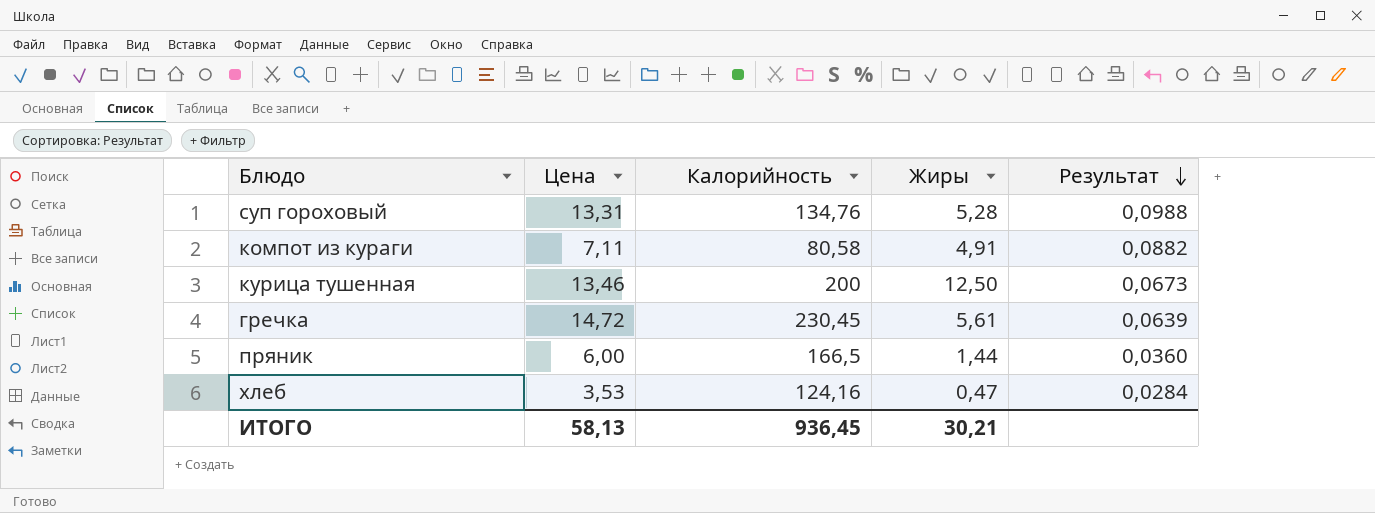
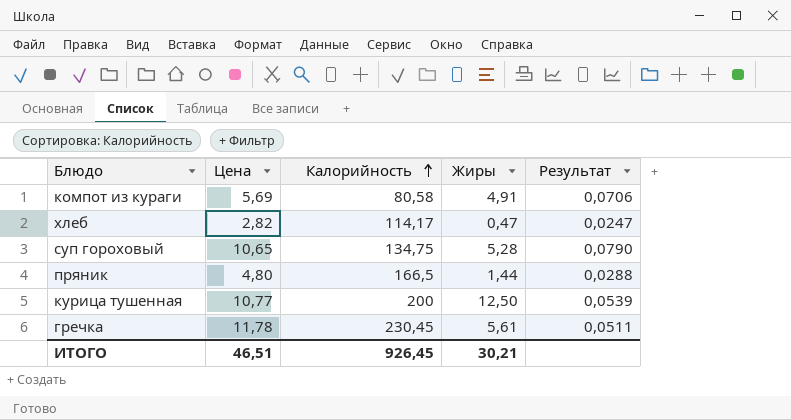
row order: Результат descending -> Калорийность ascending
компот из кураги | Цена: 7,11 -> 5,69
компот из кураги | Результат: 0,0882 -> 0,0706
хлеб | Цена: 3,53 -> 2,82
хлеб | Калорийность: 124,16 -> 114,17
хлеб | Результат: 0,0284 -> 0,0247
суп гороховый | Цена: 13,31 -> 10,65
суп гороховый | Калорийность: 134,76 -> 134,75
суп гороховый | Результат: 0,0988 -> 0,0790
пряник | Цена: 6,00 -> 4,80
пряник | Результат: 0,0360 -> 0,0288
курица тушенная | Цена: 13,46 -> 10,77
курица тушенная | Результат: 0,0673 -> 0,0539
гречка | Цена: 14,72 -> 11,78
гречка | Результат: 0,0639 -> 0,0511
ИТОГО | Цена: 58,13 -> 46,51
ИТОГО | Калорийность: 936,45 -> 926,45

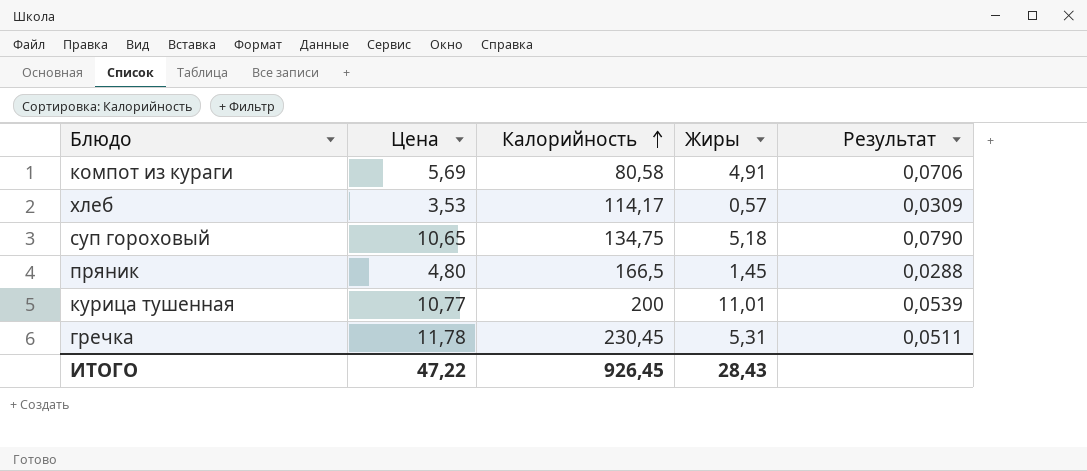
хлеб | Цена: 2,82 -> 3,53
хлеб | Жиры: 0,47 -> 0,57
хлеб | Результат: 0,0247 -> 0,0309
суп гороховый | Жиры: 5,28 -> 5,18
пряник | Жиры: 1,44 -> 1,45
курица тушенная | Жиры: 12,50 -> 11,01
гречка | Жиры: 5,61 -> 5,31
ИТОГО | Цена: 46,51 -> 47,22
ИТОГО | Жиры: 30,21 -> 28,43

